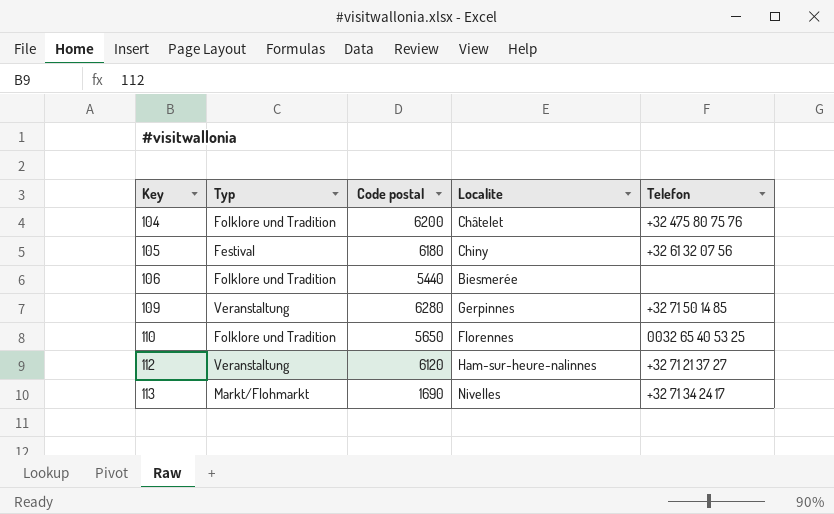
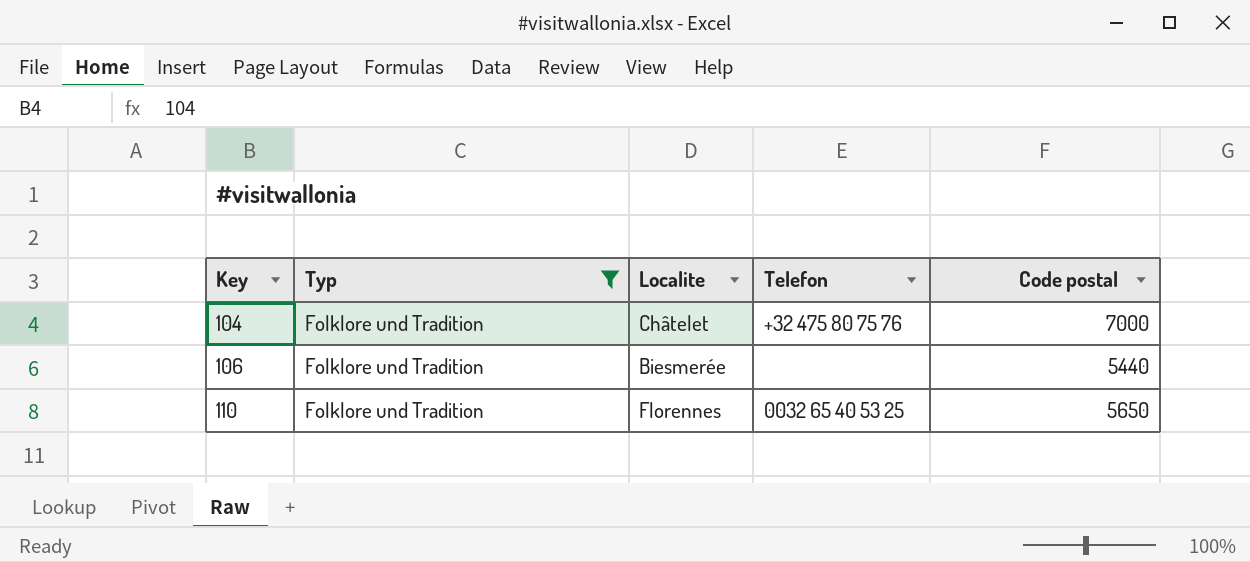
filter: none -> Typ = Folklore und Tradition
column Code postal | position: 3 -> 5
104 | Code postal: 6200 -> 7000

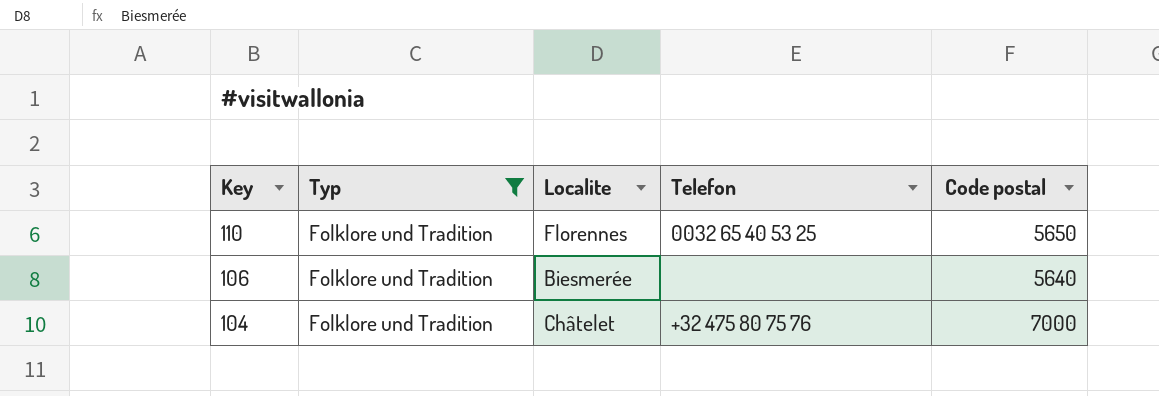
row order: Key ascending -> Key descending
106 | Code postal: 5440 -> 5640

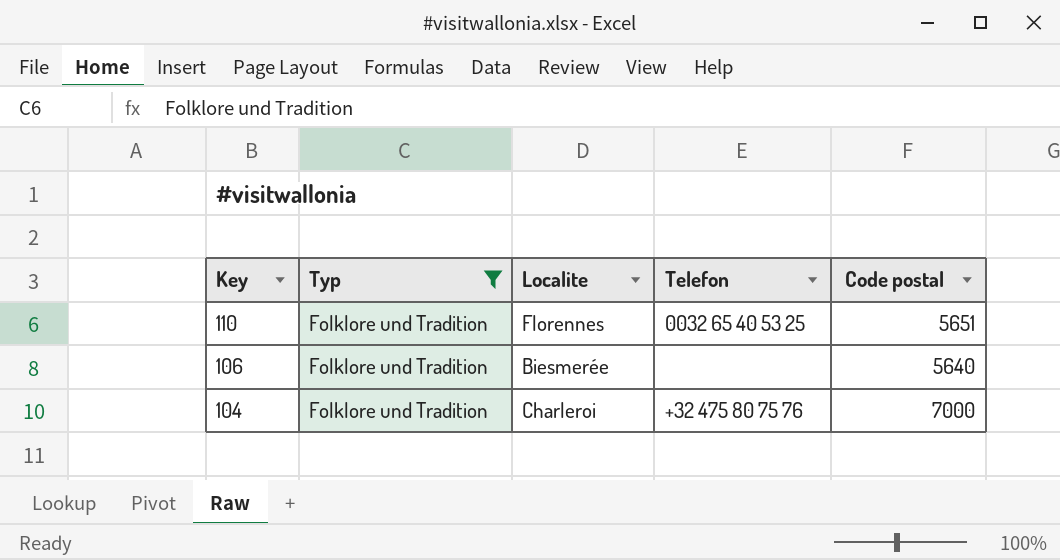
110 | Code postal: 5650 -> 5651
104 | Localite: Châtelet -> Charleroi

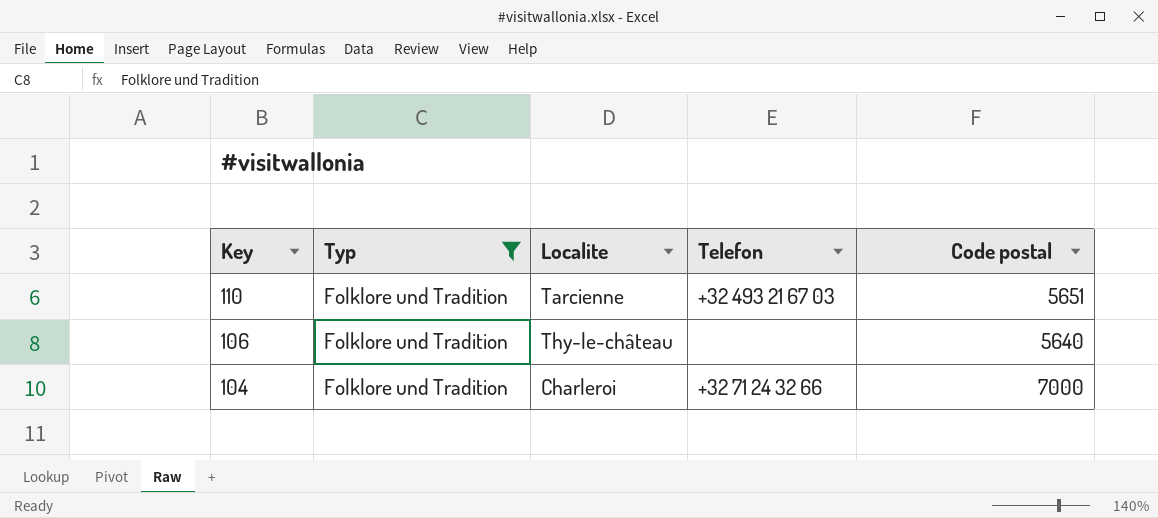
110 | Localite: Florennes -> Tarcienne
110 | Telefon: 0032 65 40 53 25 -> +32 493 21 67 03
106 | Localite: Biesmerée -> Thy-le-château
104 | Telefon: +32 475 80 75 76 -> +32 71 24 32 66

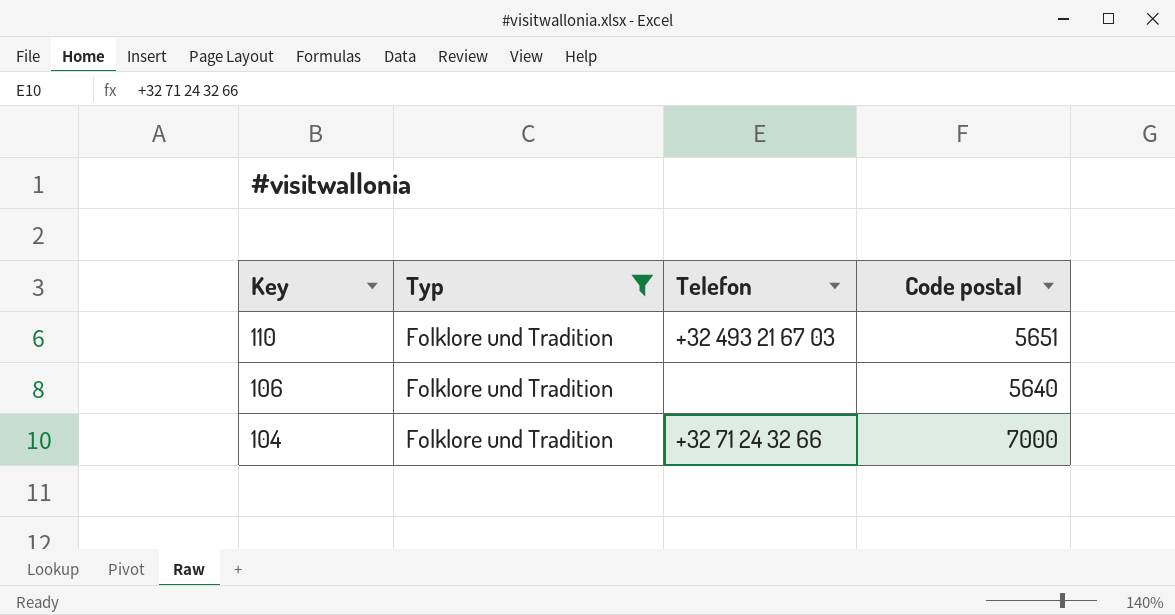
column Localite | position: 3 -> none

